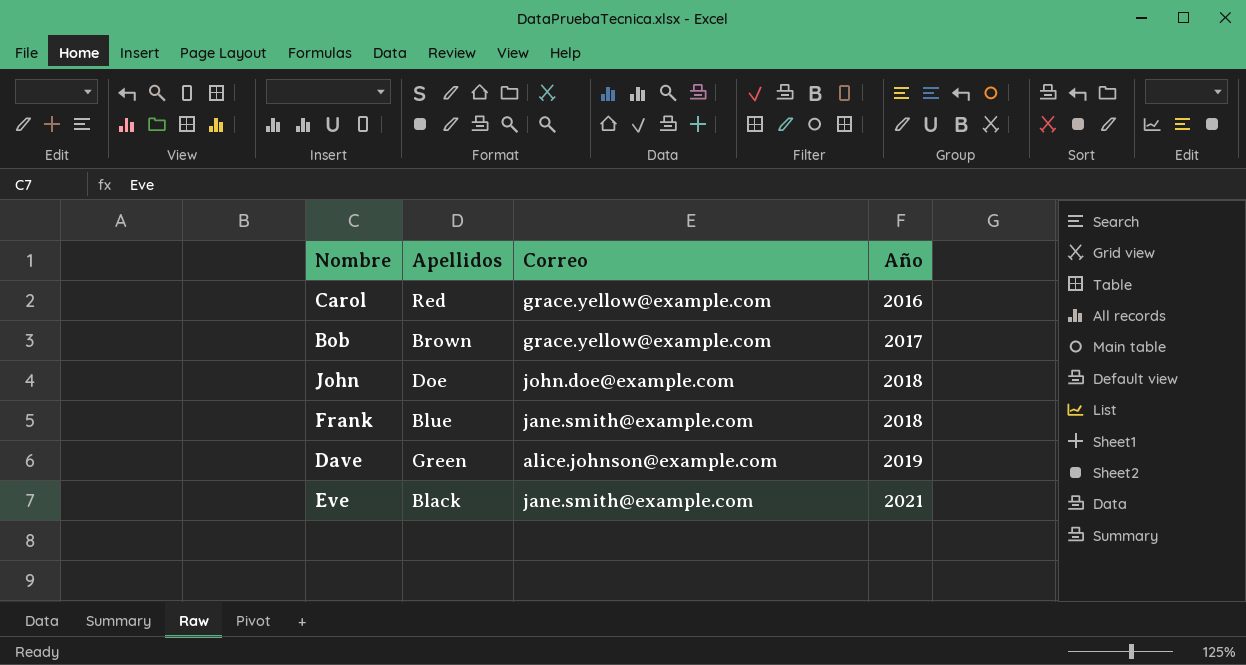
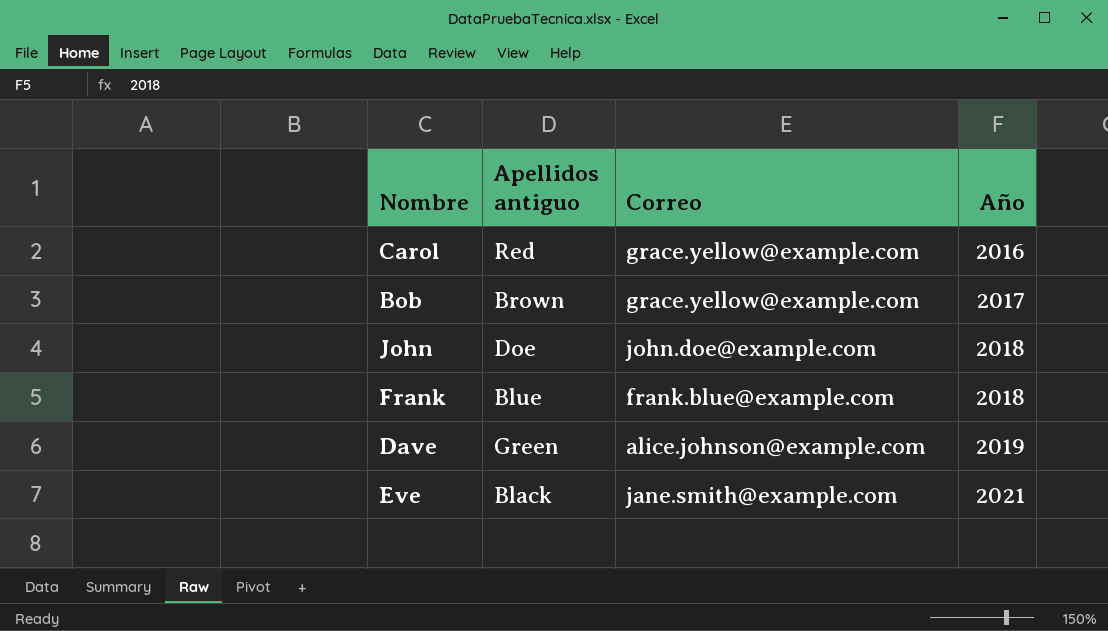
column name: Apellidos -> Apellidos antiguo
Frank | Correo: jane.smith@example.com -> frank.blue@example.com

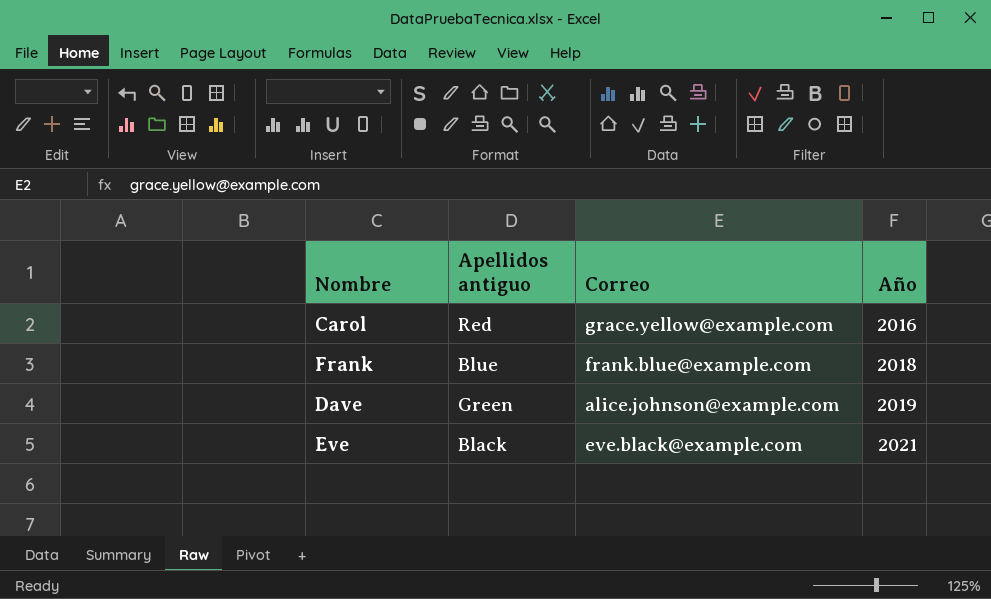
row Bob: Brown | grace.yellow@example.com | 2017 -> none
row John: Doe | john.doe@example.com | 2018 -> none
Eve | Correo: jane.smith@example.com -> eve.black@example.com

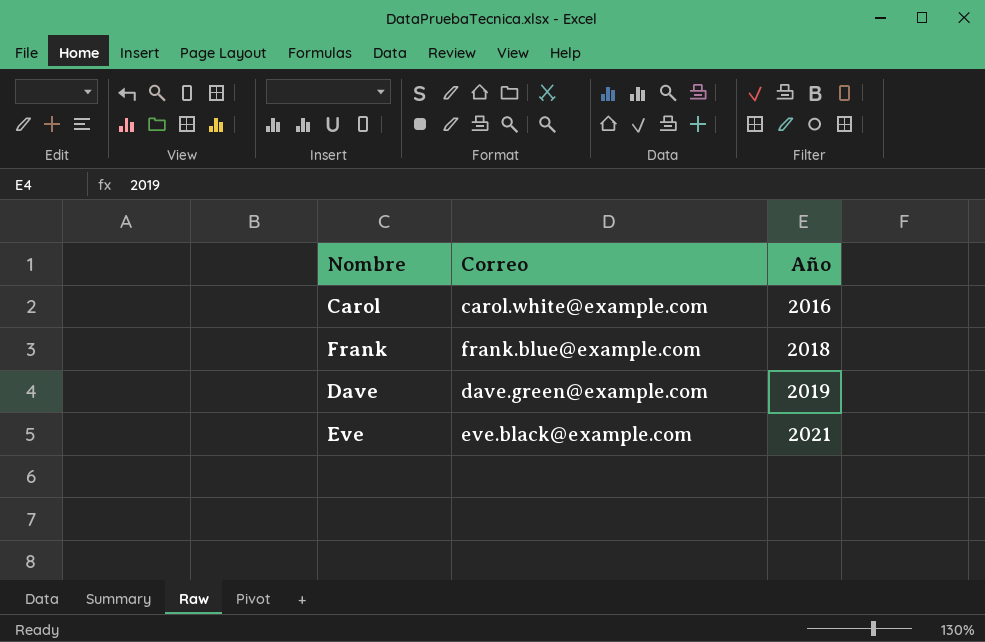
column Apellidos antiguo | position: 2 -> none
Carol | Correo: grace.yellow@example.com -> carol.white@example.com
Dave | Correo: alice.johnson@example.com -> dave.green@example.com

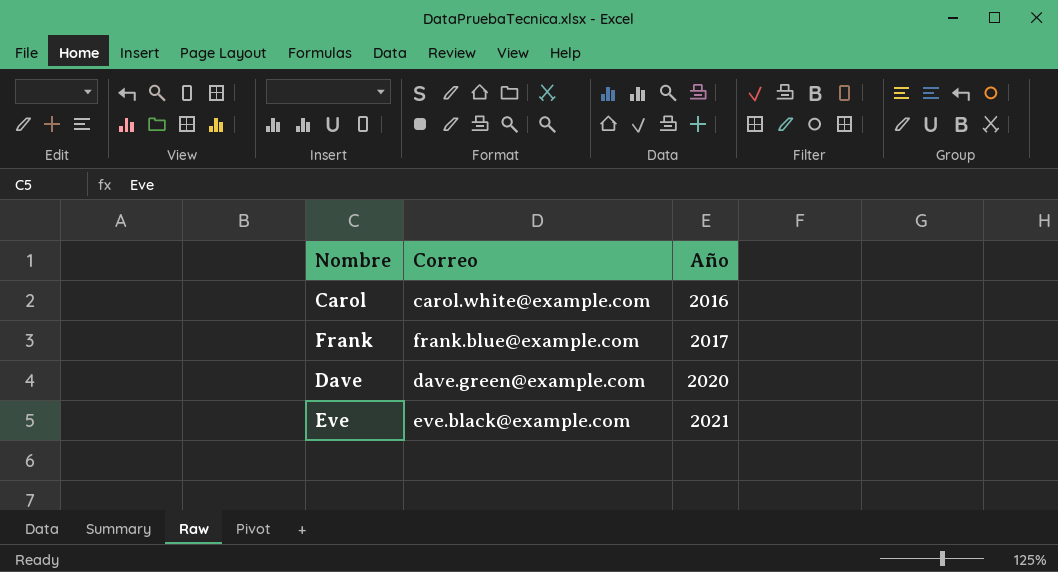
Frank | Año: 2018 -> 2017
Dave | Año: 2019 -> 2020

